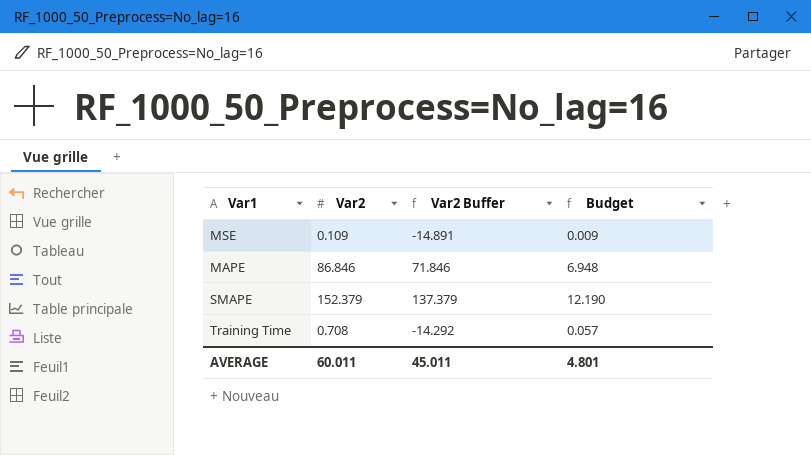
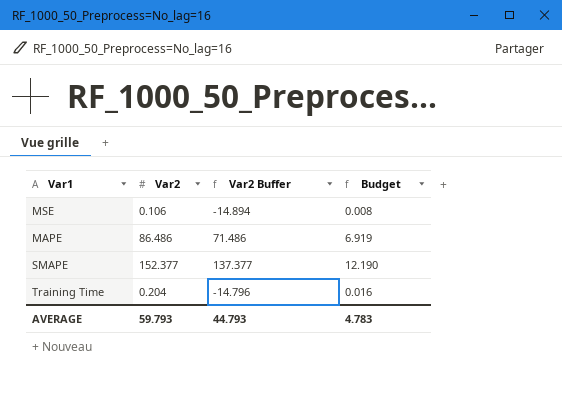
MSE | Var2: 0.109 -> 0.106
MSE | Var2 Buffer: -14.891 -> -14.894
MSE | Budget: 0.009 -> 0.008
MAPE | Var2: 86.846 -> 86.486
MAPE | Var2 Buffer: 71.846 -> 71.486
MAPE | Budget: 6.948 -> 6.919
SMAPE | Var2: 152.379 -> 152.377
SMAPE | Var2 Buffer: 137.379 -> 137.377
Training Time | Var2: 0.708 -> 0.204
Training Time | Var2 Buffer: -14.292 -> -14.796
Training Time | Budget: 0.057 -> 0.016
AVERAGE | Var2: 60.011 -> 59.793
AVERAGE | Var2 Buffer: 45.011 -> 44.793
AVERAGE | Budget: 4.801 -> 4.783

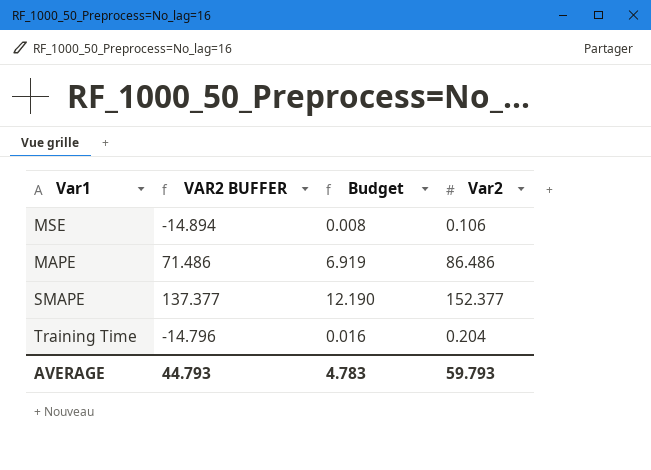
column name: Var2 Buffer -> VAR2 BUFFER
column Var2 | position: 2 -> 4

